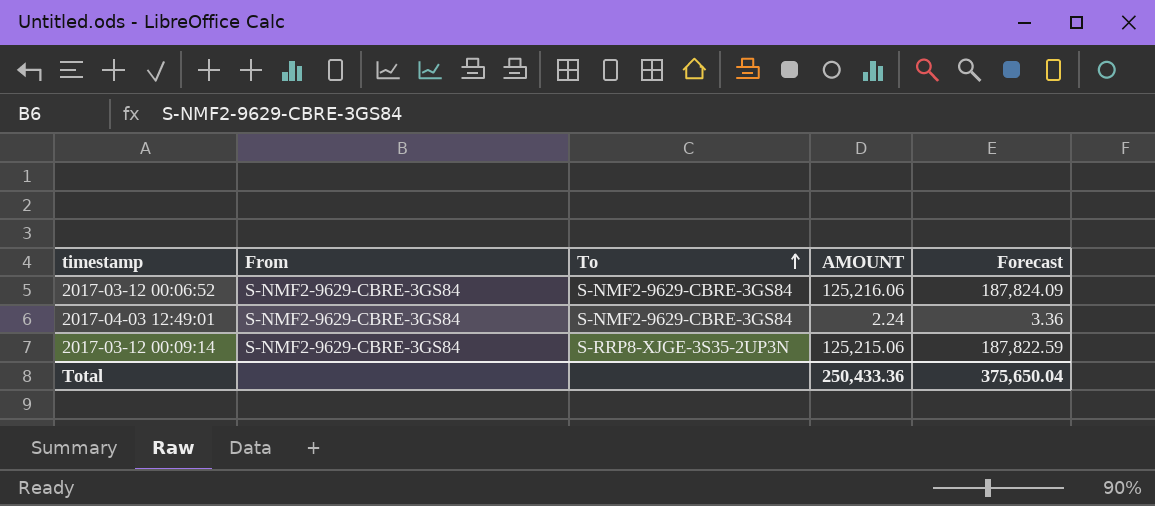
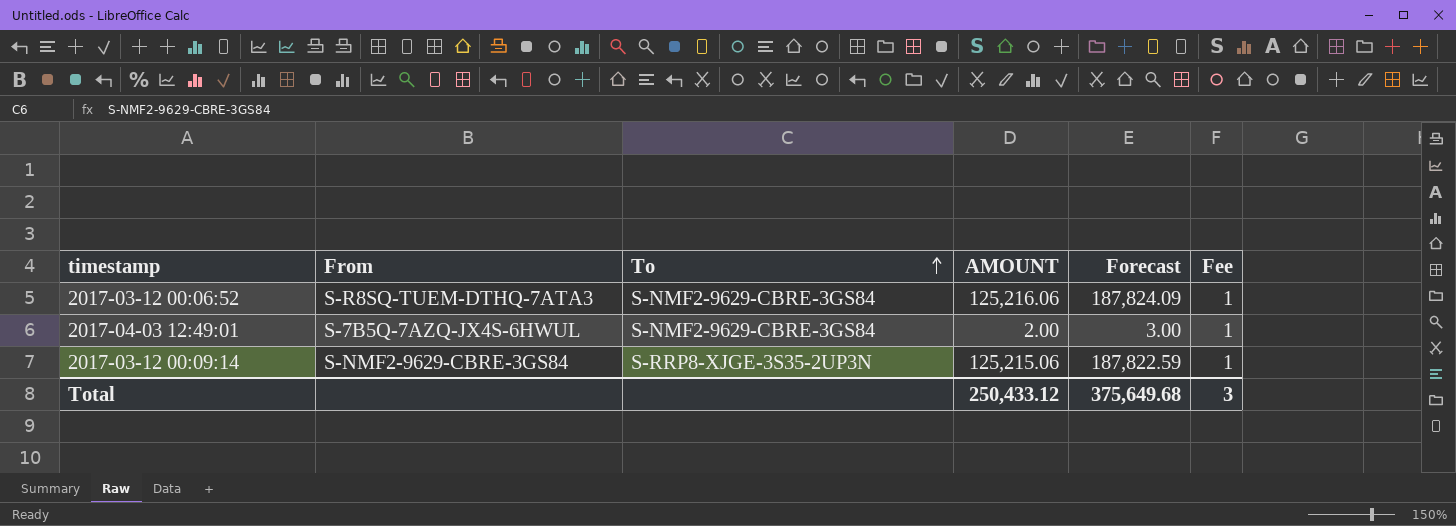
column Fee | position: none -> 6
2017-03-12 00:06:52 | From: S-NMF2-9629-CBRE-3GS84 -> S-R8SQ-TUEM-DTHQ-7ATA3
2017-04-03 12:49:01 | From: S-NMF2-9629-CBRE-3GS84 -> S-7B5Q-7AZQ-JX4S-6HWUL
2017-04-03 12:49:01 | AMOUNT: 2.24 -> 2.00
2017-04-03 12:49:01 | Forecast: 3.36 -> 3.00
Total | AMOUNT: 250,433.36 -> 250,433.12
Total | Forecast: 375,650.04 -> 375,649.68

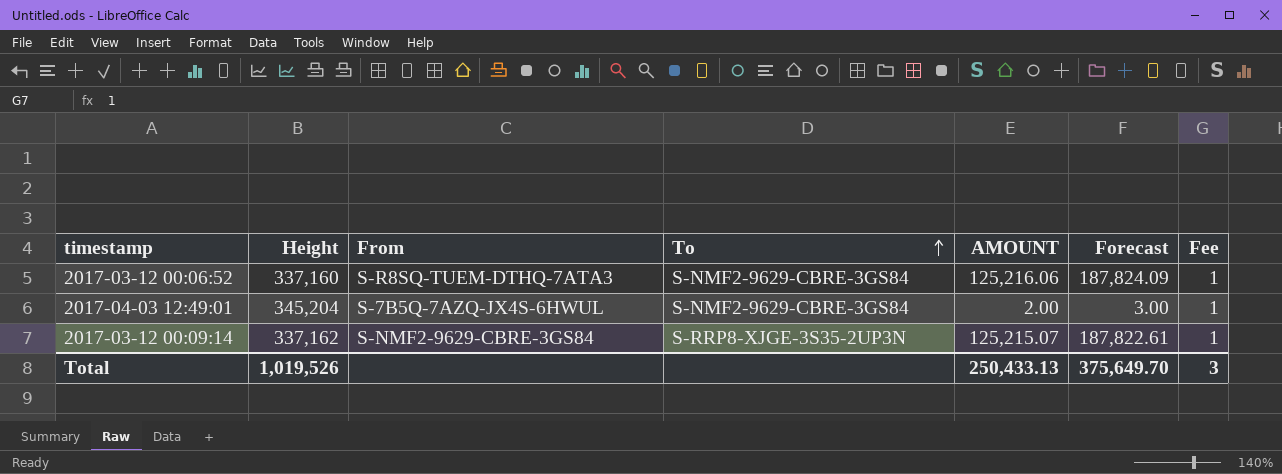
column Height | position: none -> 2
2017-03-12 00:09:14 | AMOUNT: 125,215.06 -> 125,215.07
2017-03-12 00:09:14 | Forecast: 187,822.59 -> 187,822.61
Total | AMOUNT: 250,433.12 -> 250,433.13
Total | Forecast: 375,649.68 -> 375,649.70

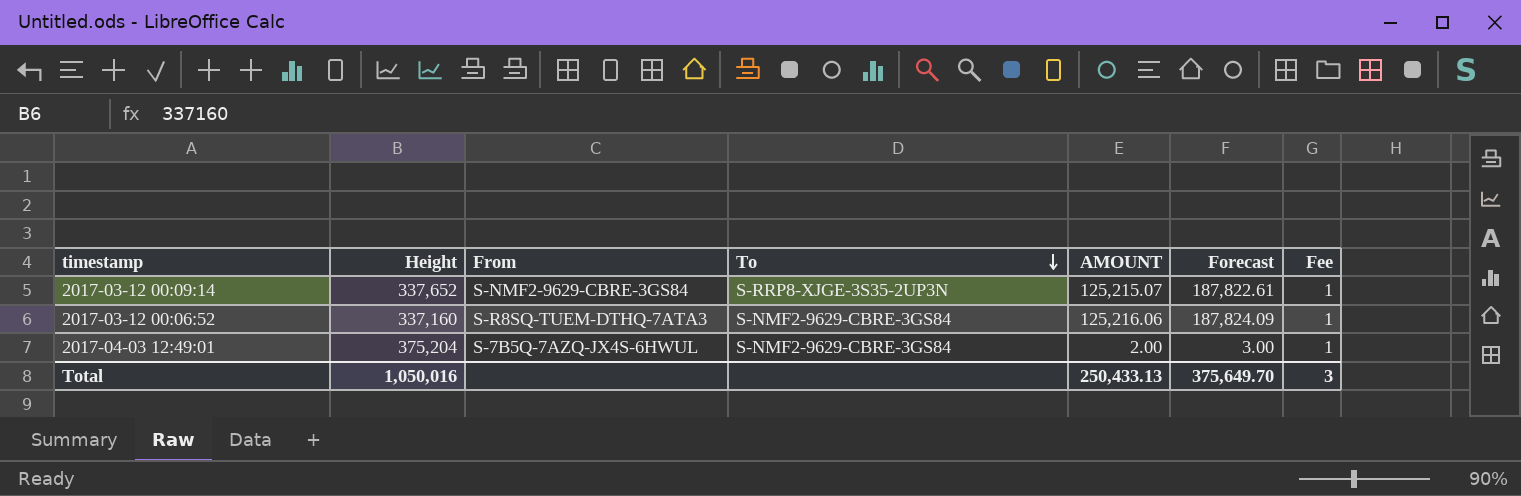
row order: To ascending -> To descending
2017-03-12 00:09:14 | Height: 337,162 -> 337,652
2017-04-03 12:49:01 | Height: 345,204 -> 375,204
Total | Height: 1,019,526 -> 1,050,016

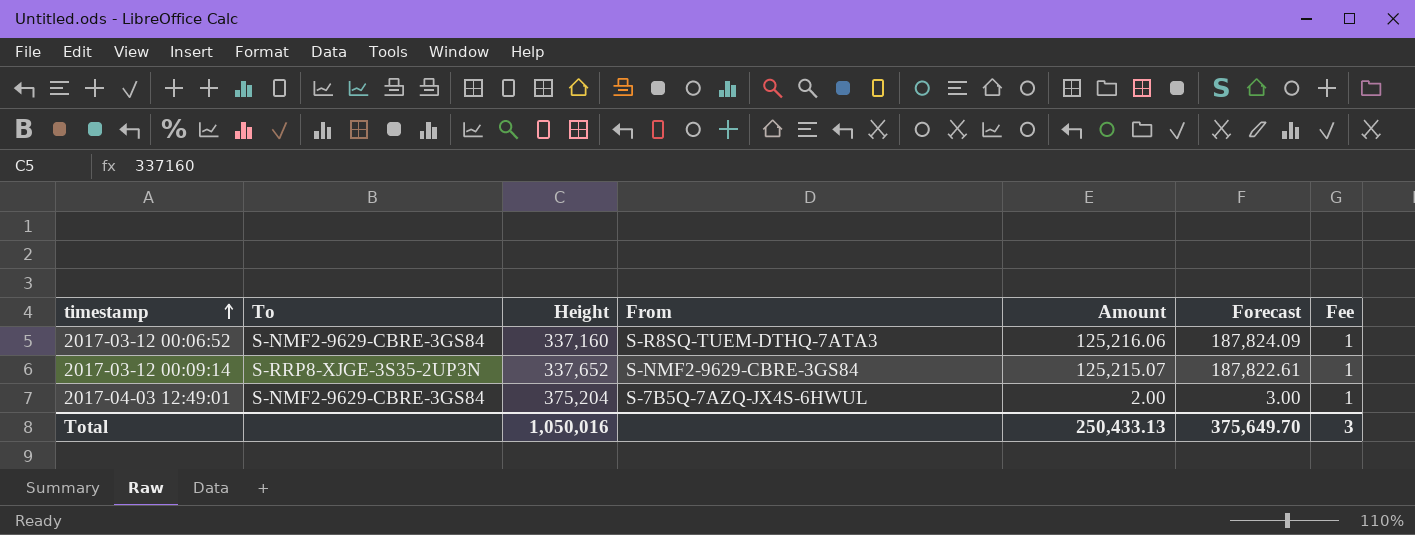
row order: To descending -> timestamp ascending
column To | position: 4 -> 2
column name: AMOUNT -> Amount

